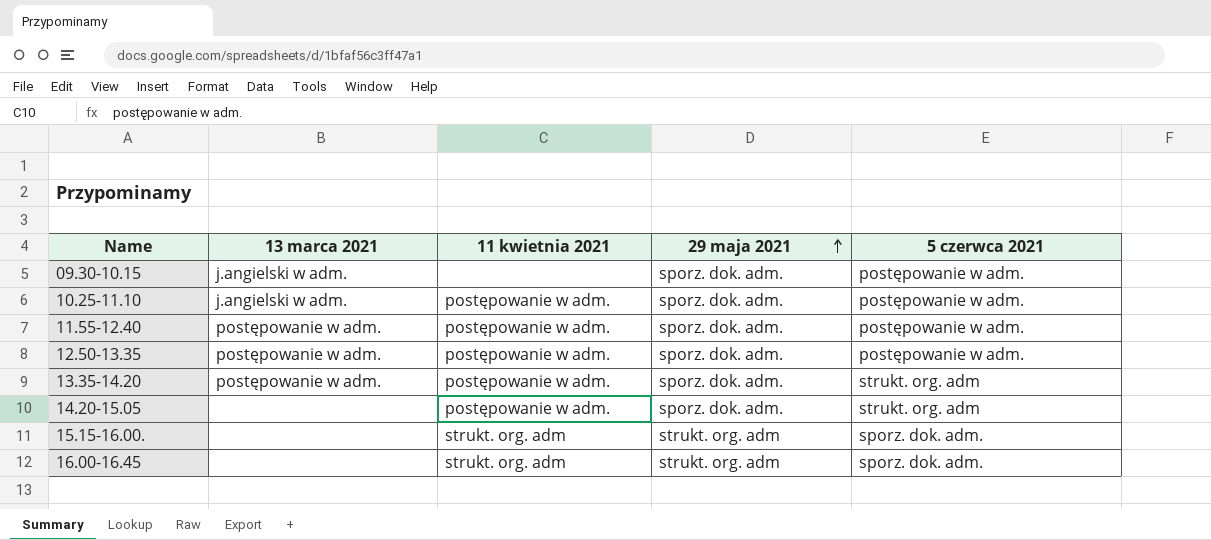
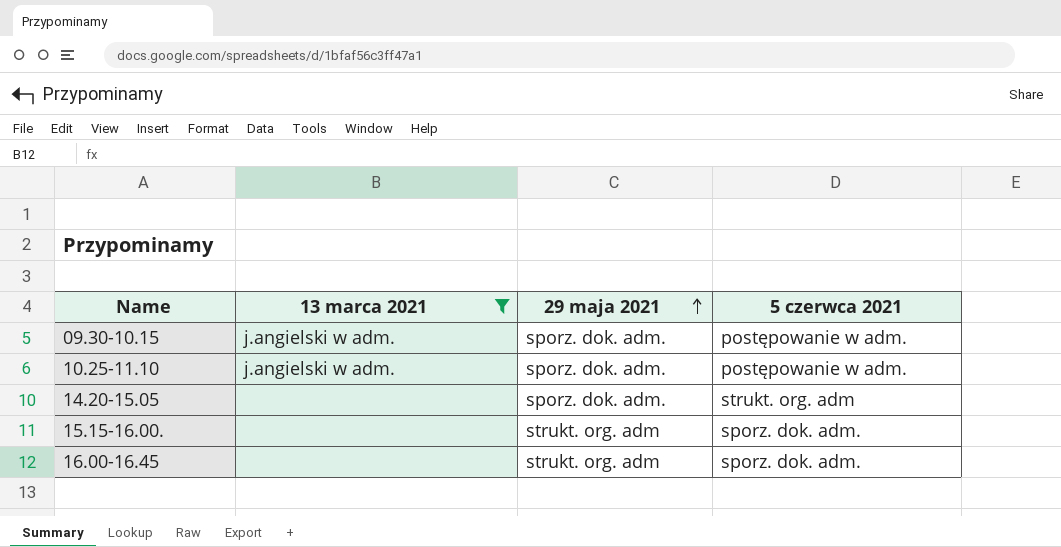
filter: none -> 13 marca 2021 != postępowanie w adm.
column 11 kwietnia 2021 | position: 3 -> none

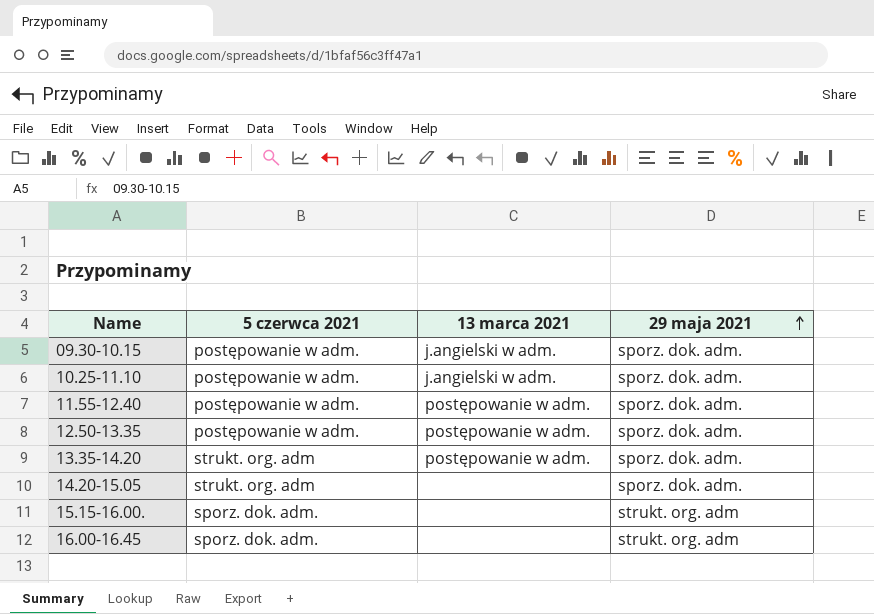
filter: 13 marca 2021 != postępowanie w adm. -> none
column 5 czerwca 2021 | position: 4 -> 2

